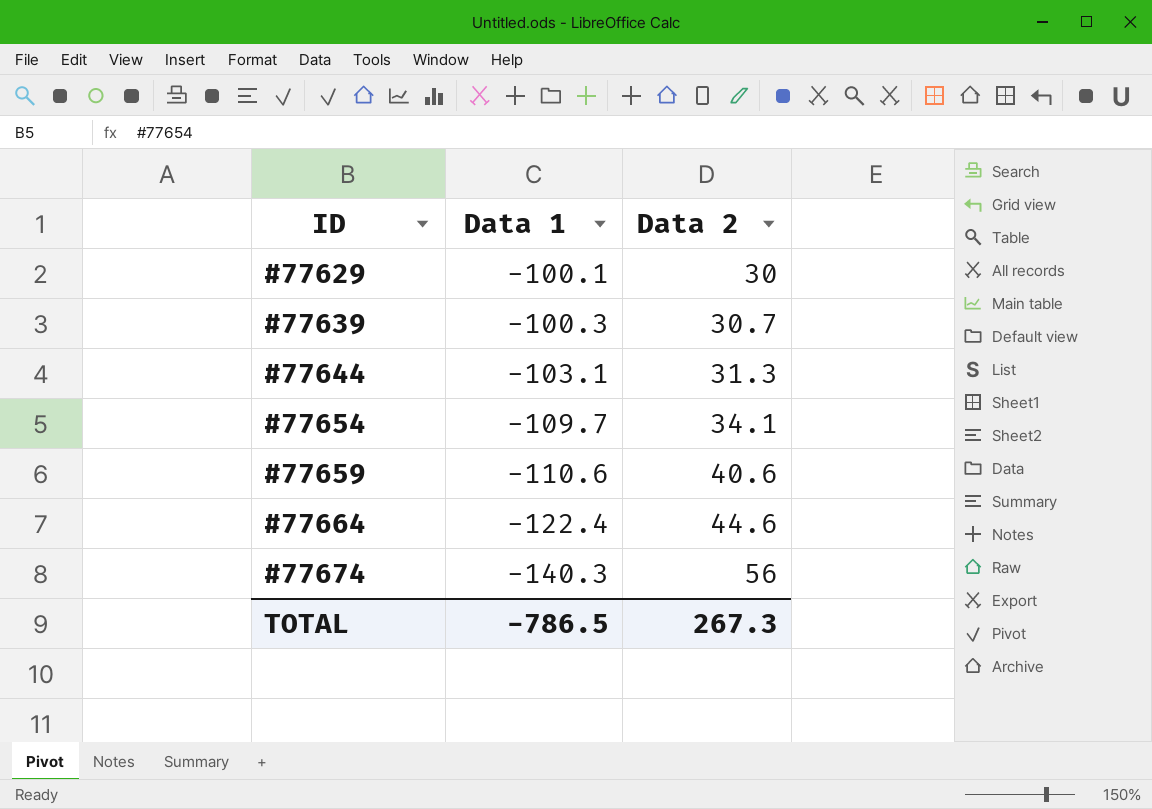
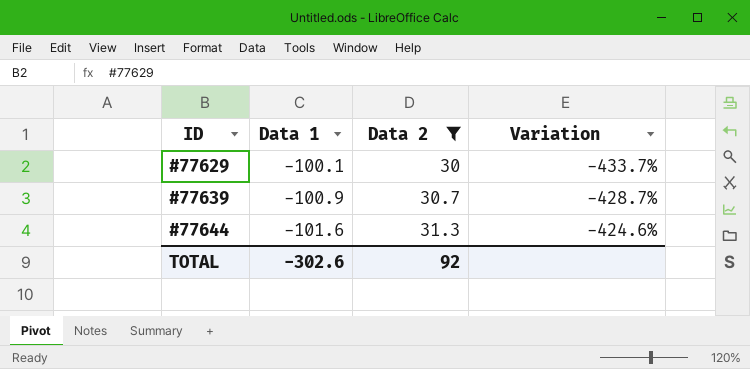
filter: none -> Data 2 <= 31.3
column Variation | formula: none -> ([Data 1] - [Data 2]) / [Data 2]
#77639 | Data 1: -100.3 -> -100.9
#77644 | Data 1: -103.1 -> -101.6
TOTAL | Data 1: -786.5 -> -302.6
TOTAL | Data 2: 267.3 -> 92

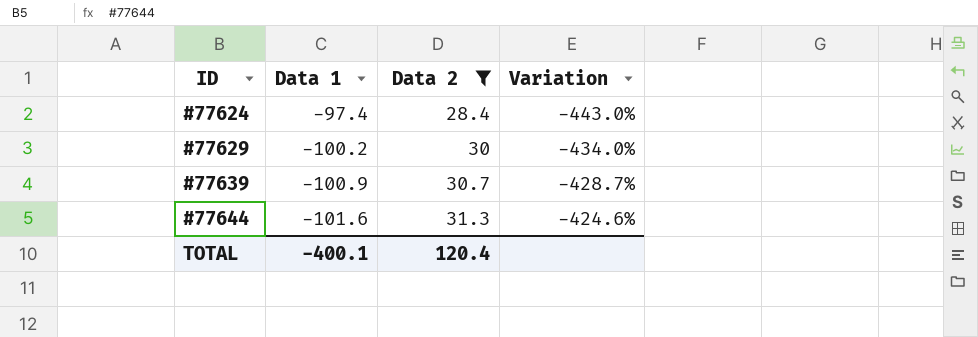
row #77624: none -> -97.4 | 28.4 | -443.0%
#77629 | Data 1: -100.1 -> -100.2
#77629 | Variation: -433.7% -> -434.0%
TOTAL | Data 1: -302.6 -> -400.1
TOTAL | Data 2: 92 -> 120.4

